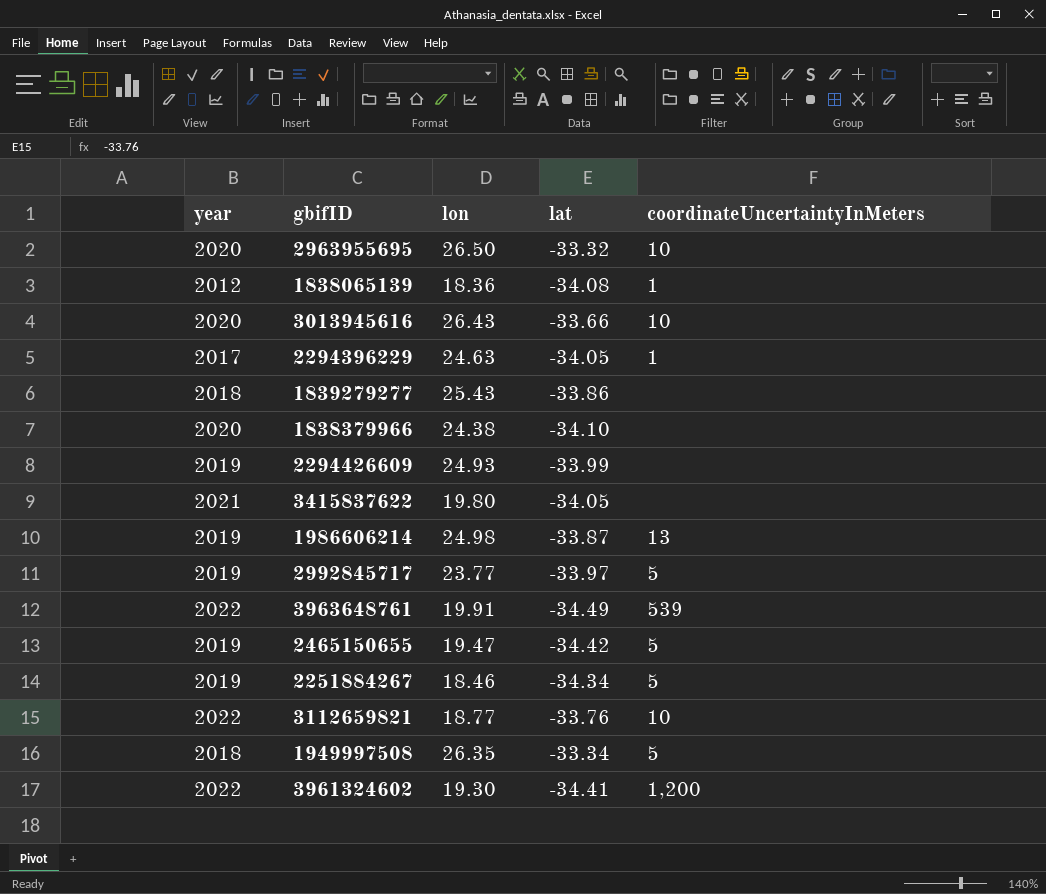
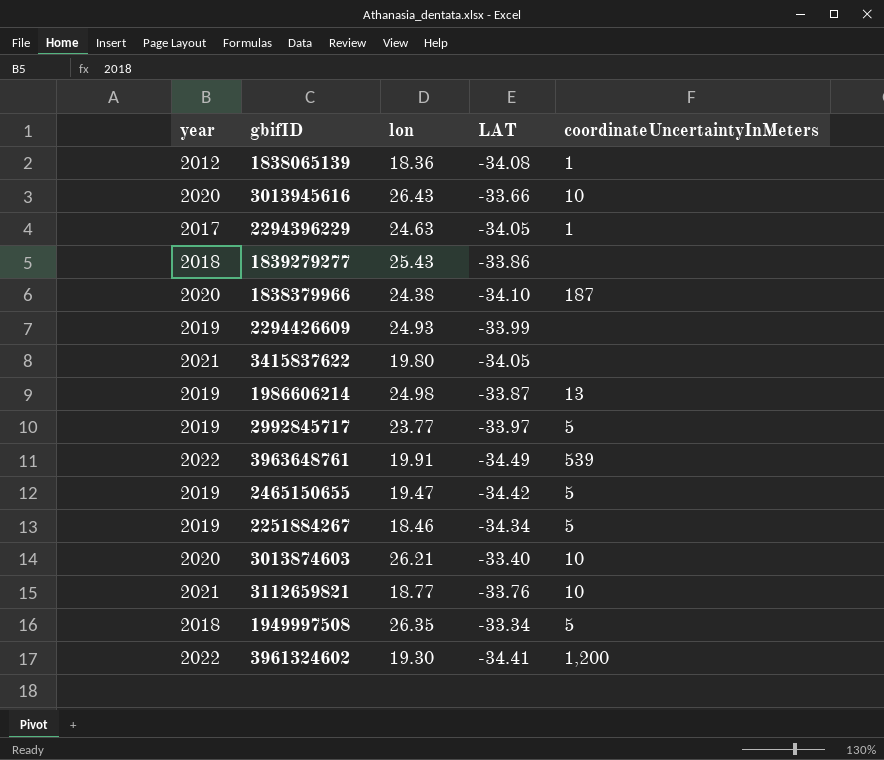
column name: lat -> LAT
row 2963955695: 2020 | 26.50 | -33.32 | 10 -> none
1838379966 | coordinateUncertaintyInMeters: none -> 187
row 3013874603: none -> 2020 | 26.21 | -33.40 | 10
3112659821 | year: 2022 -> 2021

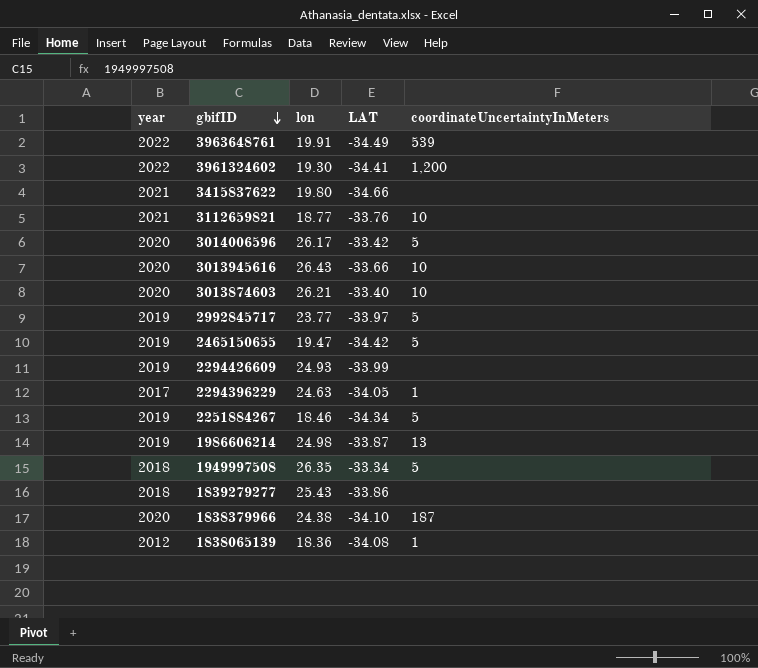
row order: none -> gbifID descending
3415837622 | LAT: -34.05 -> -34.66
row 3014006596: none -> 2020 | 26.17 | -33.42 | 5

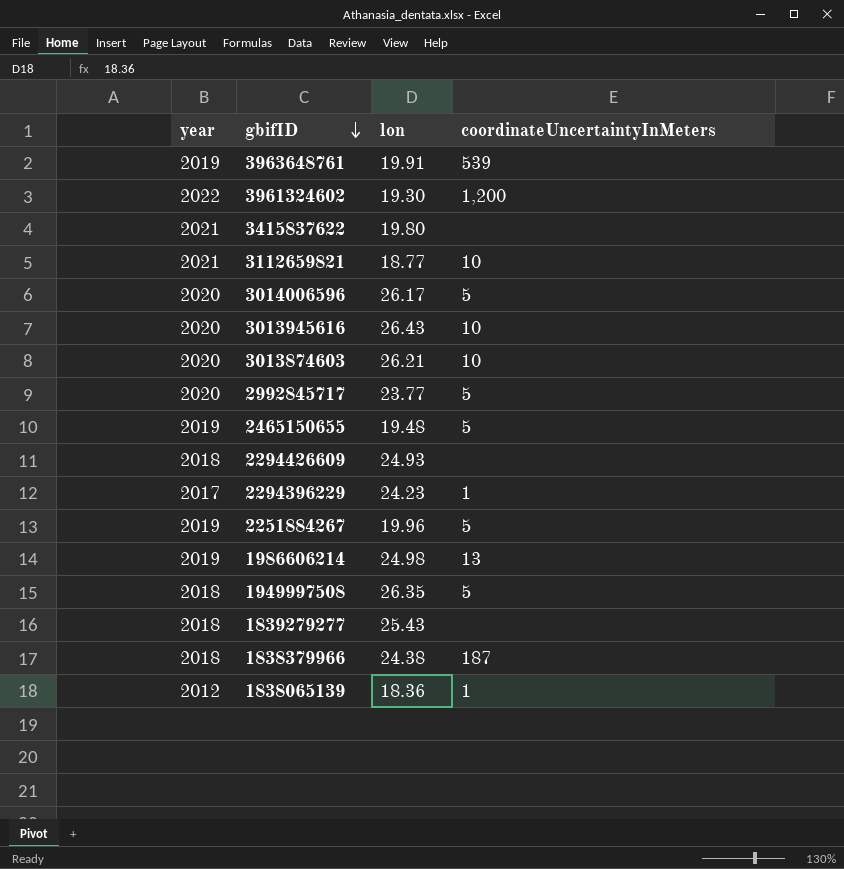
column LAT | position: 4 -> none
3963648761 | year: 2022 -> 2019
2992845717 | year: 2019 -> 2020
2465150655 | lon: 19.47 -> 19.48
2294426609 | year: 2019 -> 2018
2294396229 | lon: 24.63 -> 24.23
2251884267 | lon: 18.46 -> 19.96
1838379966 | year: 2020 -> 2018

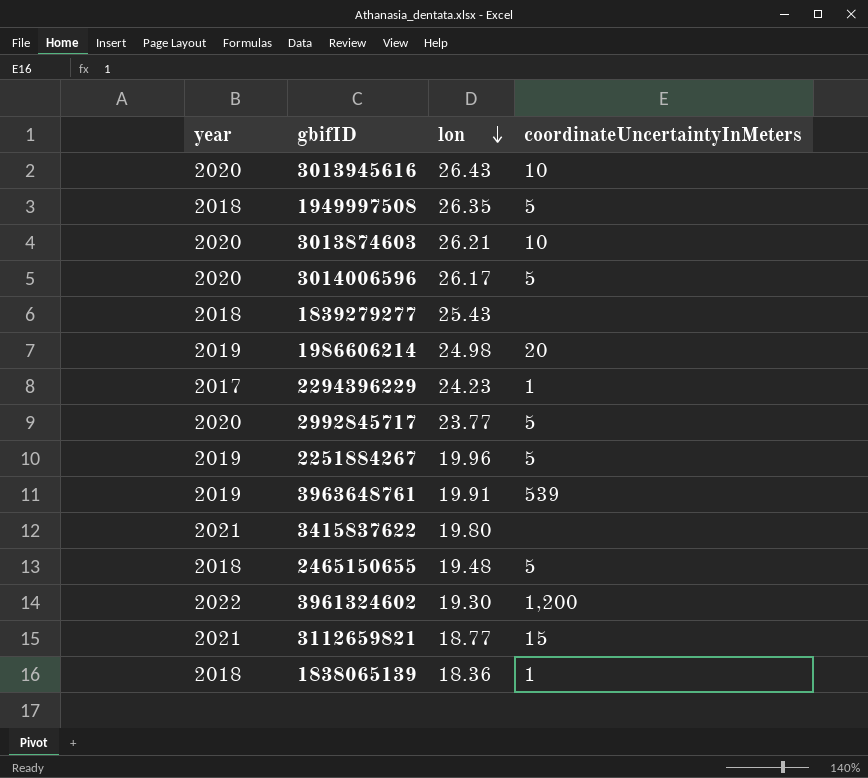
row order: gbifID descending -> lon descending
row 2294426609: 2018 | 24.93 | none -> none
row 1838379966: 2018 | 24.38 | 187 -> none
1986606214 | coordinateUncertaintyInMeters: 13 -> 20
2465150655 | year: 2019 -> 2018
3112659821 | coordinateUncertaintyInMeters: 10 -> 15
1838065139 | year: 2012 -> 2018

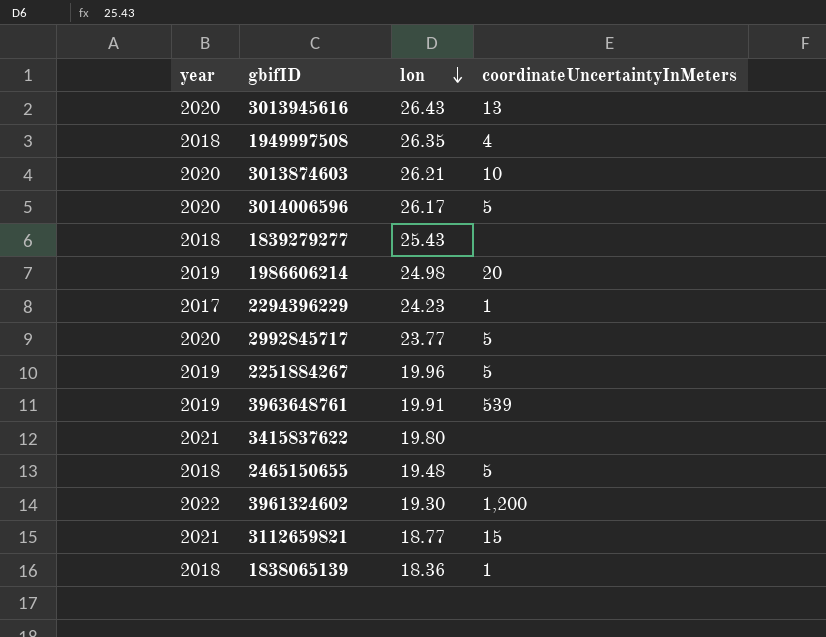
3013945616 | coordinateUncertaintyInMeters: 10 -> 13
1949997508 | coordinateUncertaintyInMeters: 5 -> 4

